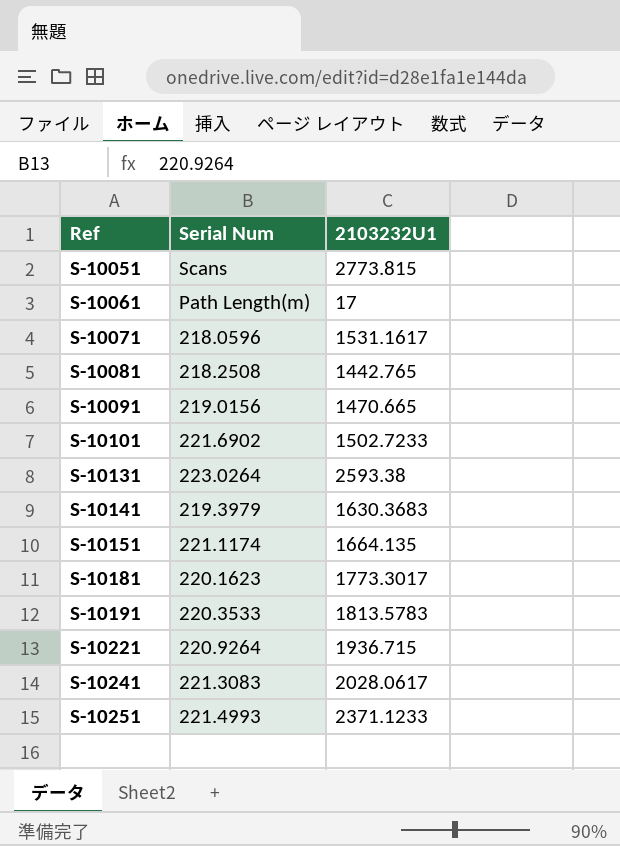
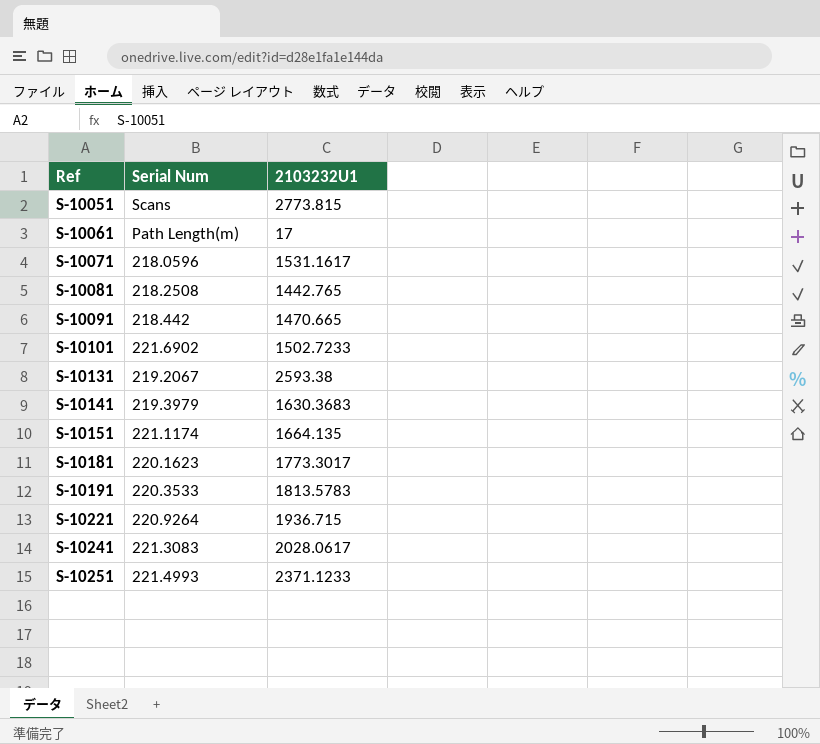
S-10091 | Serial Num: 219.0156 -> 218.442
S-10131 | Serial Num: 223.0264 -> 219.2067

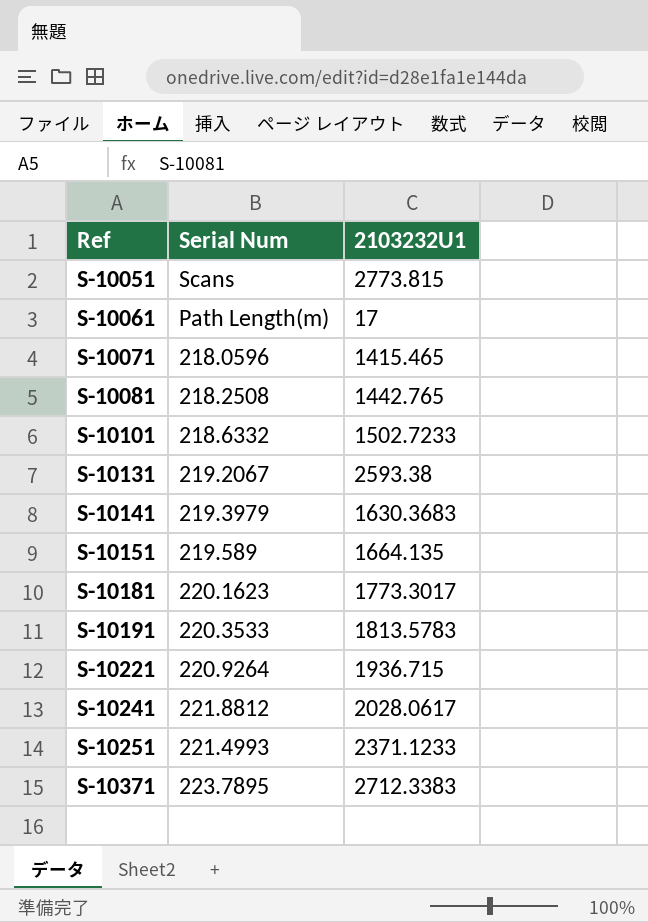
row S-10091: 218.442 | 1470.665 -> none
S-10071 | 2103232U1: 1531.1617 -> 1415.465
S-10101 | Serial Num: 221.6902 -> 218.6332
S-10151 | Serial Num: 221.1174 -> 219.589
S-10241 | Serial Num: 221.3083 -> 221.8812
row S-10371: none -> 223.7895 | 2712.3383

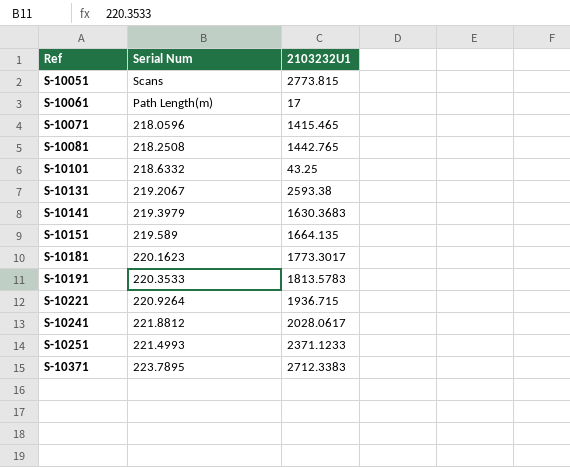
S-10101 | 2103232U1: 1502.7233 -> 43.25

